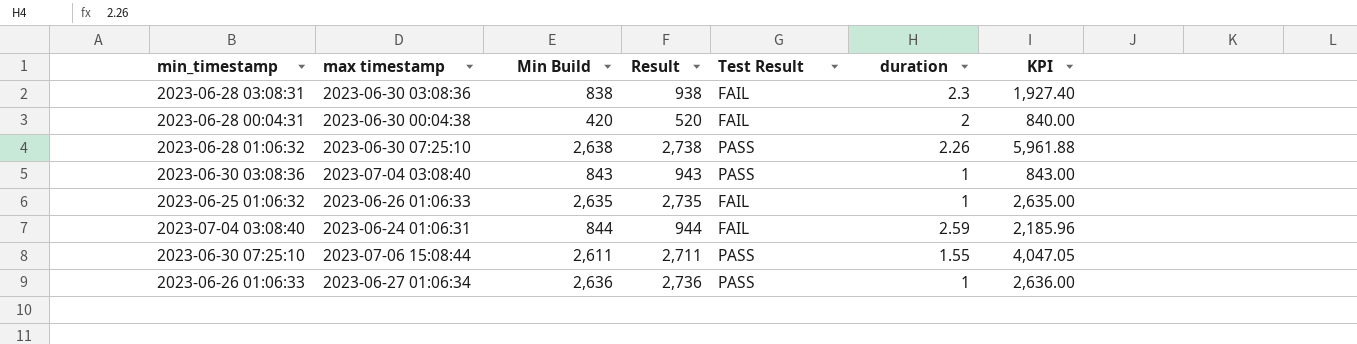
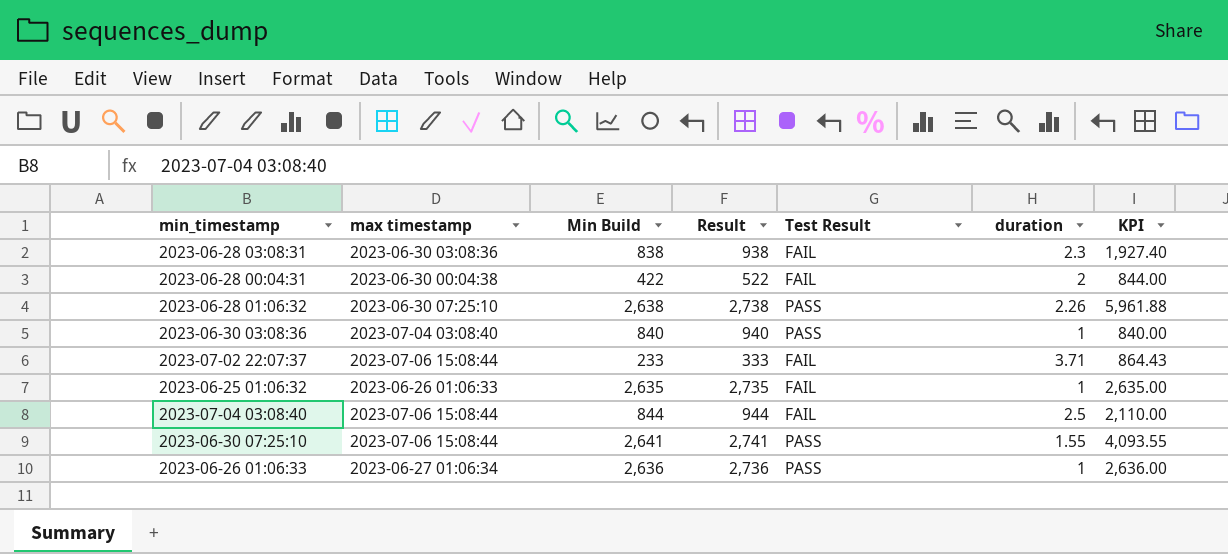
2023-06-28 00:04:31 | Min Build: 420 -> 422
2023-06-28 00:04:31 | Result: 520 -> 522
2023-06-28 00:04:31 | KPI: 840.00 -> 844.00
2023-06-30 03:08:36 | Min Build: 843 -> 840
2023-06-30 03:08:36 | Result: 943 -> 940
2023-06-30 03:08:36 | KPI: 843.00 -> 840.00
row 2023-07-02 22:07:37: none -> 2023-07-06 15:08:44 | 233 | 333 | FAIL | 3.71 | 864.43
2023-07-04 03:08:40 | max timestamp: 2023-06-24 01:06:31 -> 2023-07-06 15:08:44
2023-07-04 03:08:40 | duration: 2.59 -> 2.5
2023-07-04 03:08:40 | KPI: 2,185.96 -> 2,110.00
2023-06-30 07:25:10 | Min Build: 2,611 -> 2,641
2023-06-30 07:25:10 | Result: 2,711 -> 2,741
2023-06-30 07:25:10 | KPI: 4,047.05 -> 4,093.55

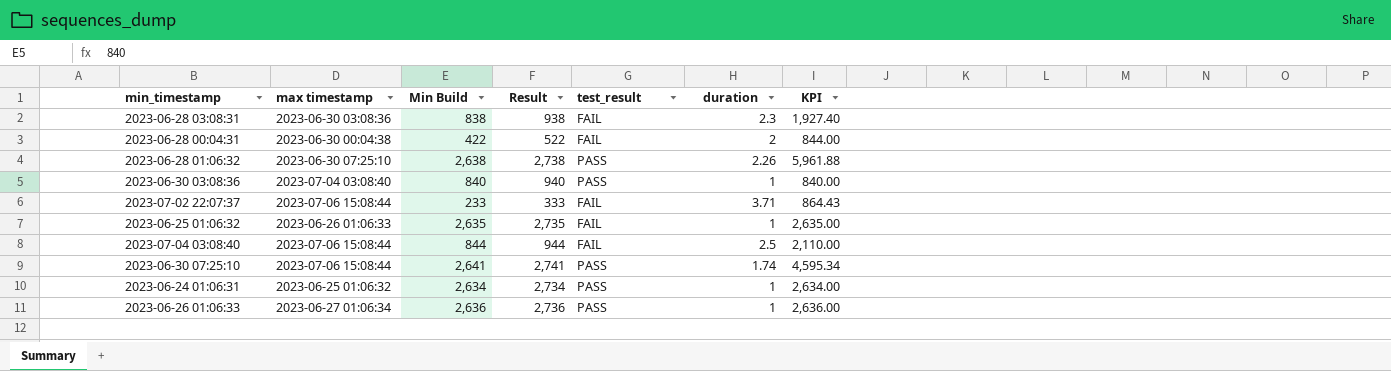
column name: Test Result -> test_result
2023-06-30 07:25:10 | duration: 1.55 -> 1.74
2023-06-30 07:25:10 | KPI: 4,093.55 -> 4,595.34
row 2023-06-24 01:06:31: none -> 2023-06-25 01:06:32 | 2,634 | 2,734 | PASS | 1 | 2,634.00

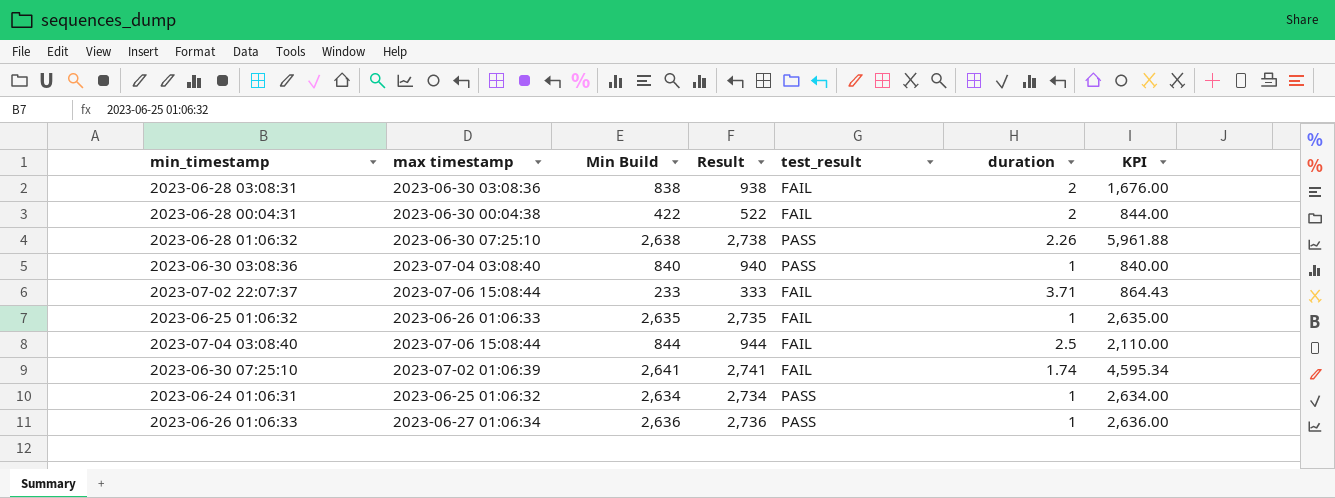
2023-06-28 03:08:31 | duration: 2.3 -> 2
2023-06-28 03:08:31 | KPI: 1,927.40 -> 1,676.00
2023-06-30 07:25:10 | max timestamp: 2023-07-06 15:08:44 -> 2023-07-02 01:06:39
2023-06-30 07:25:10 | test_result: PASS -> FAIL

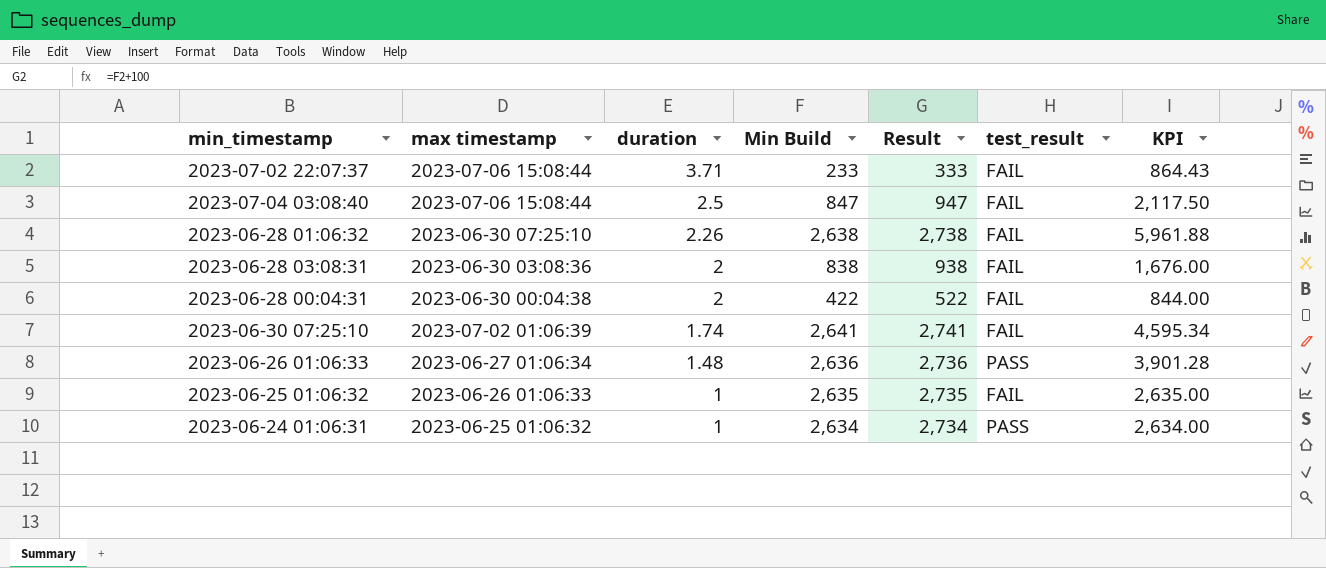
row order: none -> duration descending
column duration | position: 6 -> 3
row 2023-06-30 03:08:36: 2023-07-04 03:08:40 | 840 | 940 | PASS | 1 | 840.00 -> none
2023-07-04 03:08:40 | Min Build: 844 -> 847
2023-07-04 03:08:40 | Result: 944 -> 947
2023-07-04 03:08:40 | KPI: 2,110.00 -> 2,117.50
2023-06-28 01:06:32 | test_result: PASS -> FAIL
2023-06-26 01:06:33 | duration: 1 -> 1.48
2023-06-26 01:06:33 | KPI: 2,636.00 -> 3,901.28

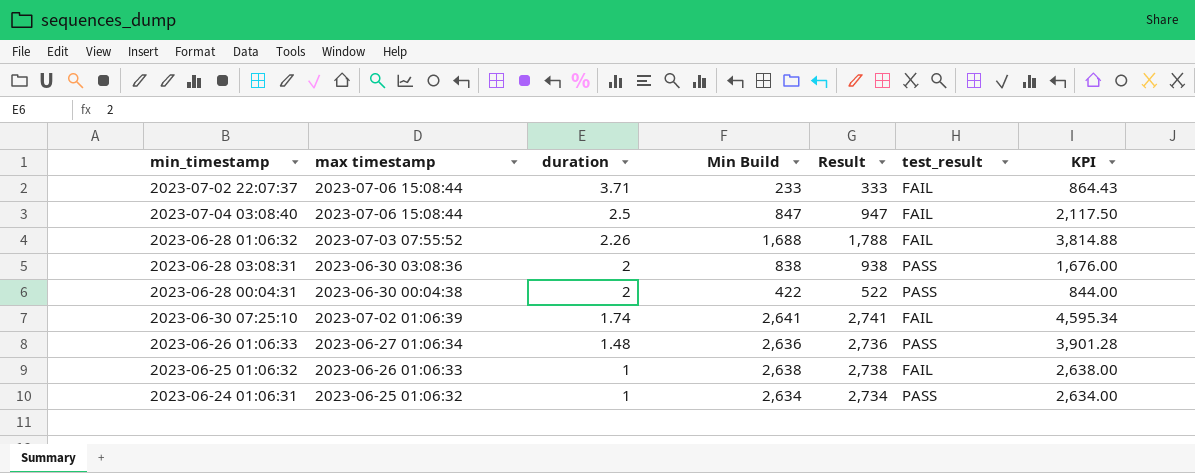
2023-06-28 01:06:32 | max timestamp: 2023-06-30 07:25:10 -> 2023-07-03 07:55:52
2023-06-28 01:06:32 | Min Build: 2,638 -> 1,688
2023-06-28 01:06:32 | Result: 2,738 -> 1,788
2023-06-28 01:06:32 | KPI: 5,961.88 -> 3,814.88
2023-06-28 03:08:31 | test_result: FAIL -> PASS
2023-06-28 00:04:31 | test_result: FAIL -> PASS
2023-06-25 01:06:32 | Min Build: 2,635 -> 2,638
2023-06-25 01:06:32 | Result: 2,735 -> 2,738
2023-06-25 01:06:32 | KPI: 2,635.00 -> 2,638.00

